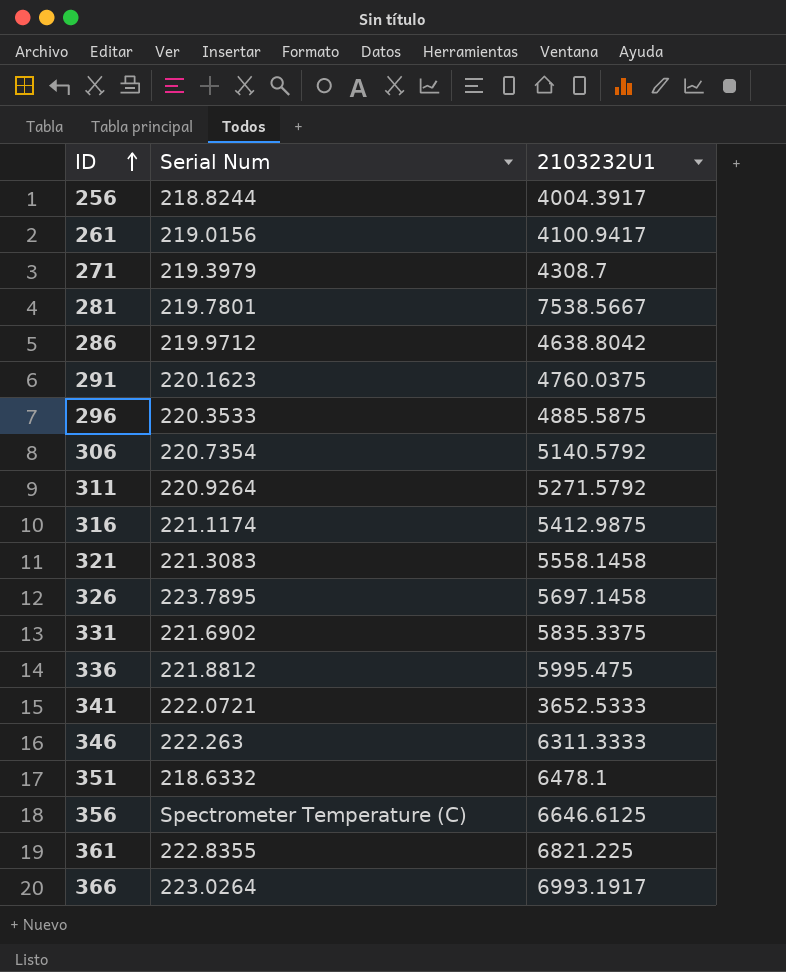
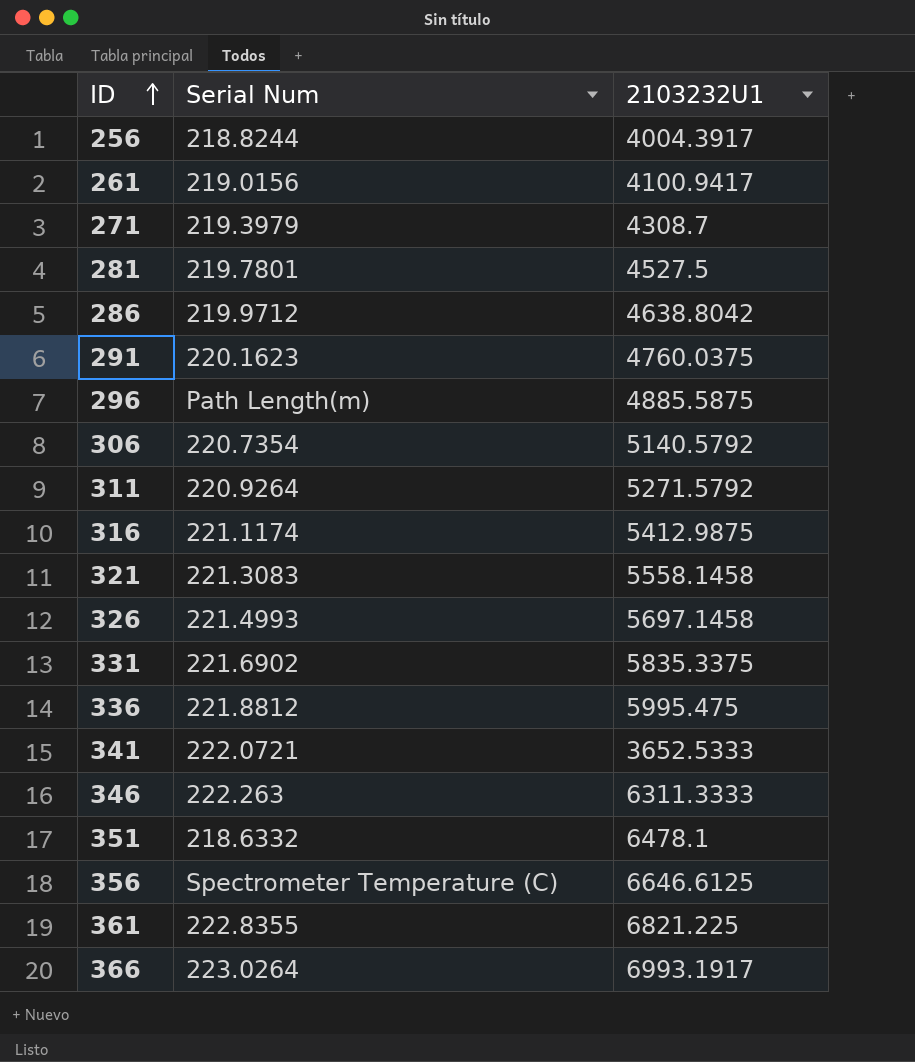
281 | 2103232U1: 7538.5667 -> 4527.5
296 | Serial Num: 220.3533 -> Path Length(m)
326 | Serial Num: 223.7895 -> 221.4993

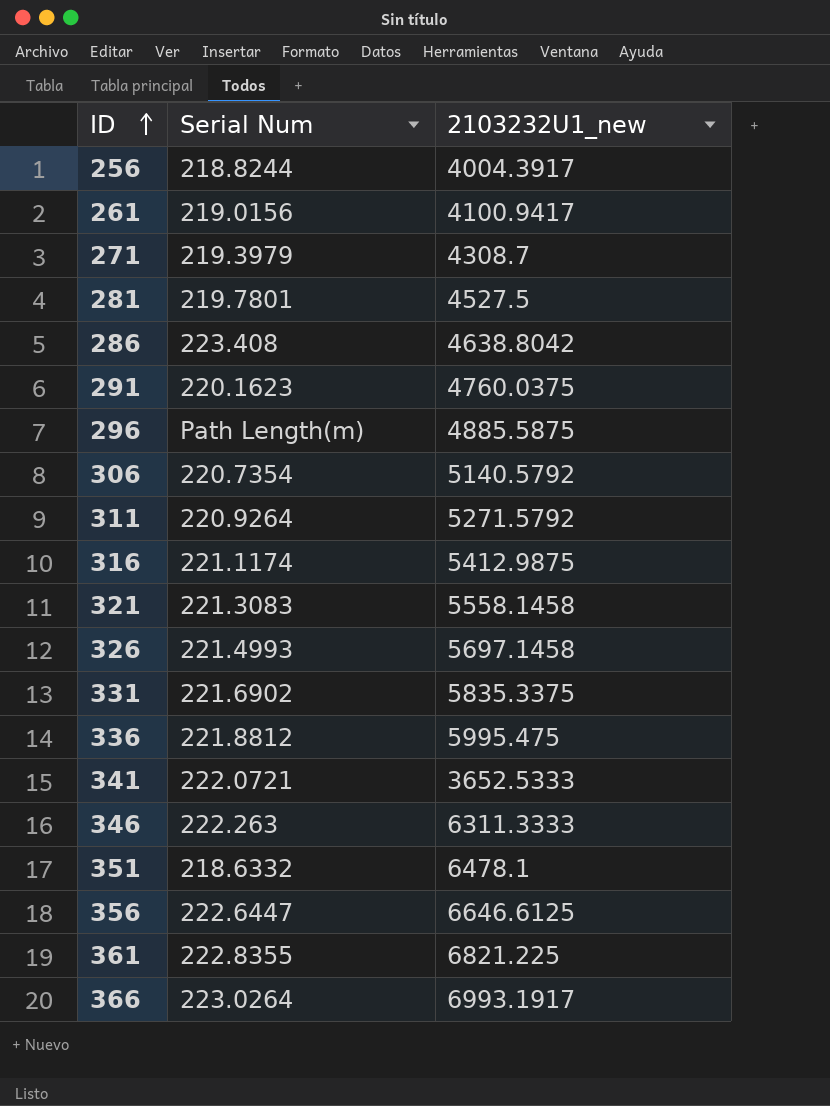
column name: 2103232U1 -> 2103232U1_new
286 | Serial Num: 219.9712 -> 223.408
356 | Serial Num: Spectrometer Temperature (C) -> 222.6447

